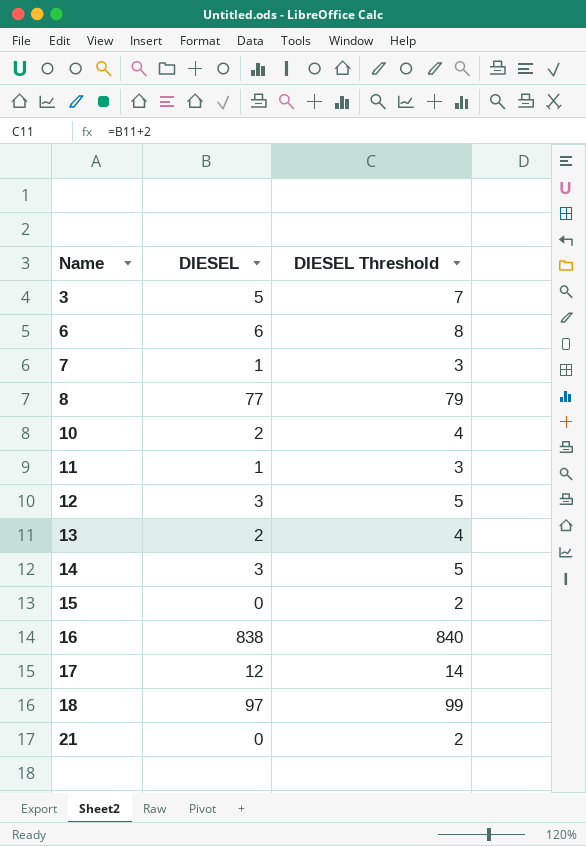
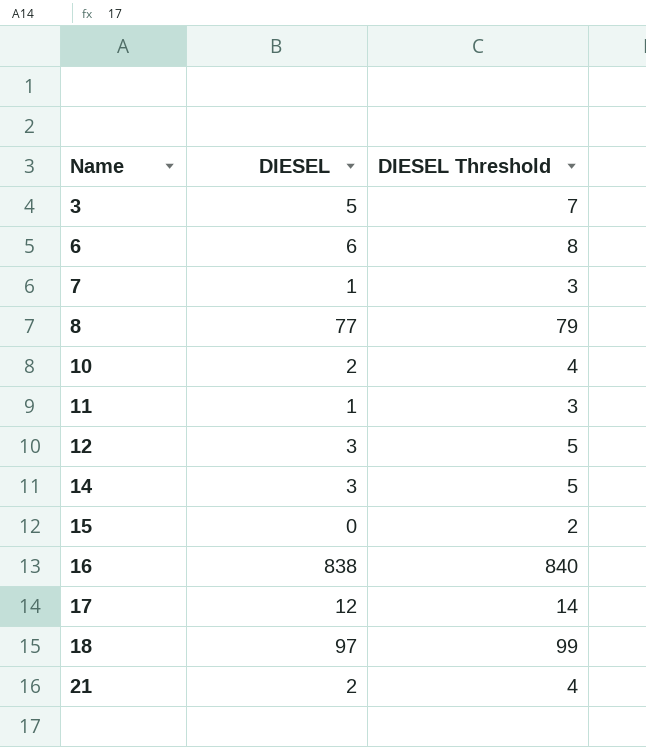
row 13: 2 | 4 -> none
21 | DIESEL: 0 -> 2
21 | DIESEL Threshold: 2 -> 4

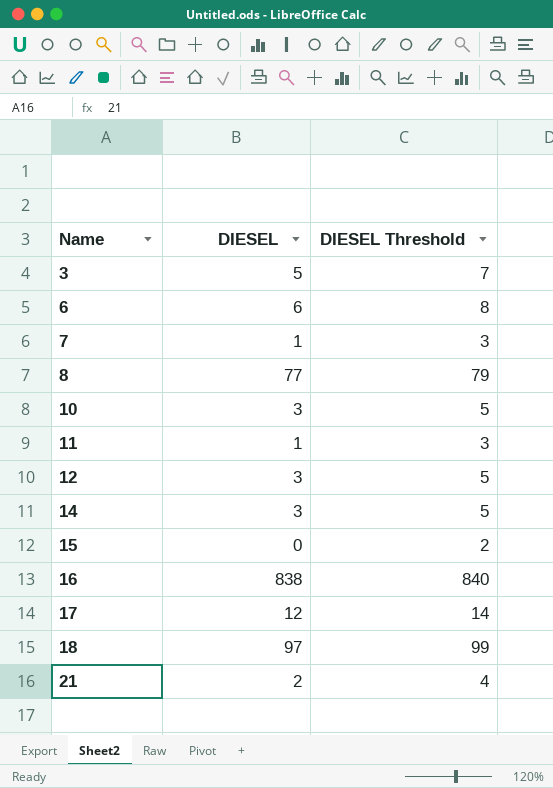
10 | DIESEL: 2 -> 3
10 | DIESEL Threshold: 4 -> 5

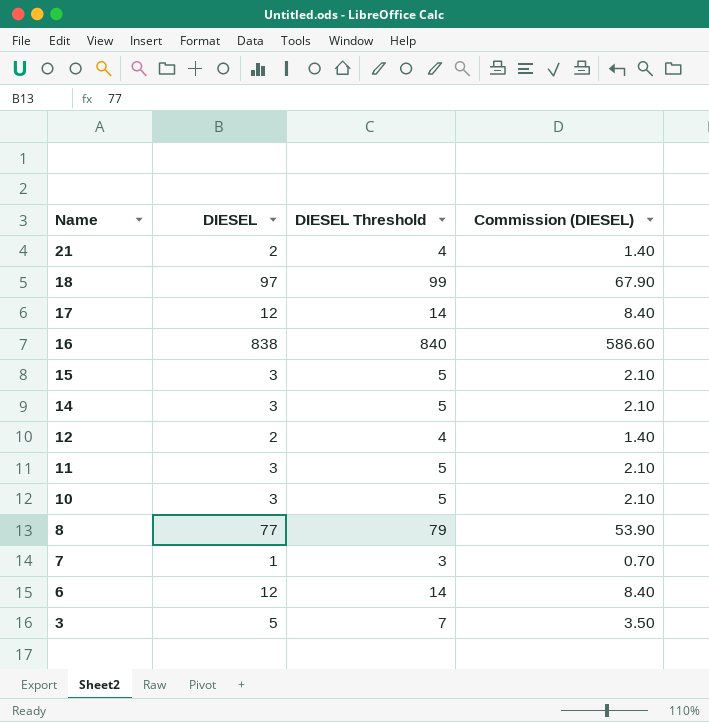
row order: Name ascending -> Name descending
column Commission (DIESEL) | formula: none -> [DIESEL] * 0.7
15 | DIESEL: 0 -> 3
15 | DIESEL Threshold: 2 -> 5
12 | DIESEL: 3 -> 2
12 | DIESEL Threshold: 5 -> 4
11 | DIESEL: 1 -> 3
11 | DIESEL Threshold: 3 -> 5
6 | DIESEL: 6 -> 12
6 | DIESEL Threshold: 8 -> 14

